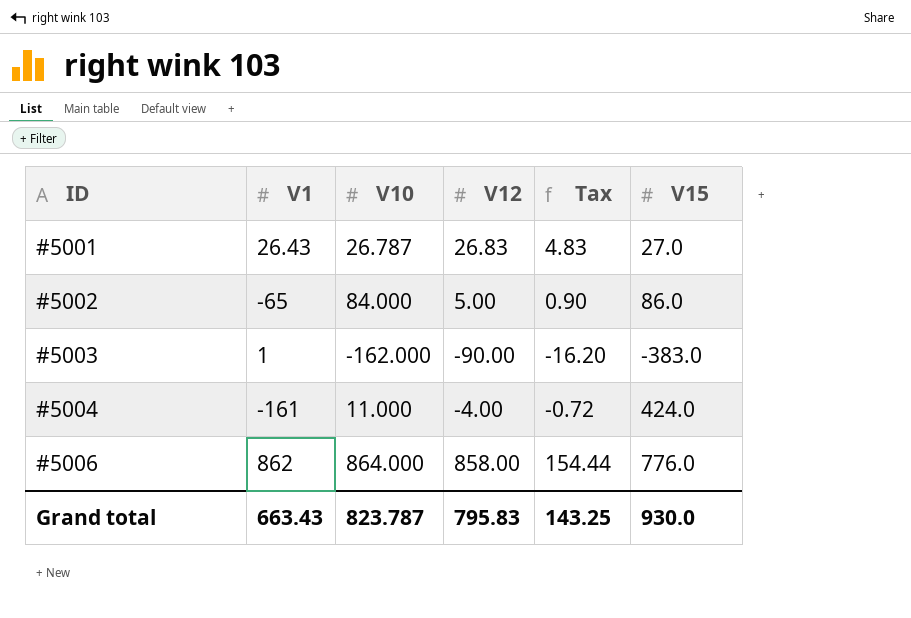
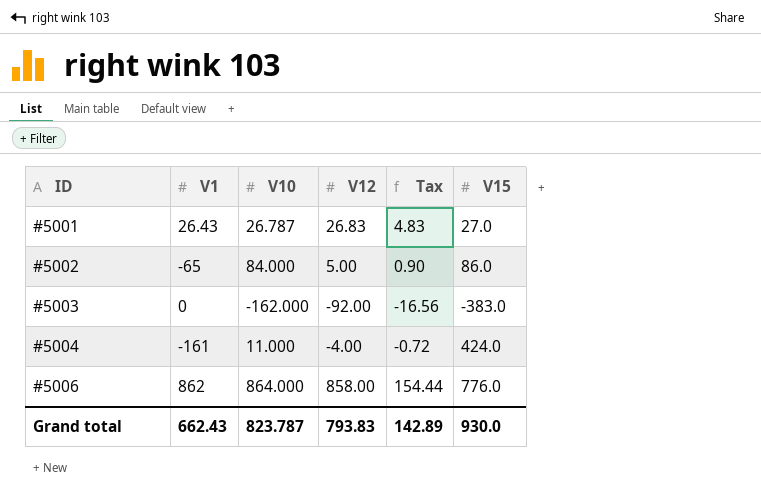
#5003 | V1: 1 -> 0
#5003 | V12: -90.00 -> -92.00
#5003 | Tax: -16.20 -> -16.56
Grand total | V1: 663.43 -> 662.43
Grand total | V12: 795.83 -> 793.83
Grand total | Tax: 143.25 -> 142.89

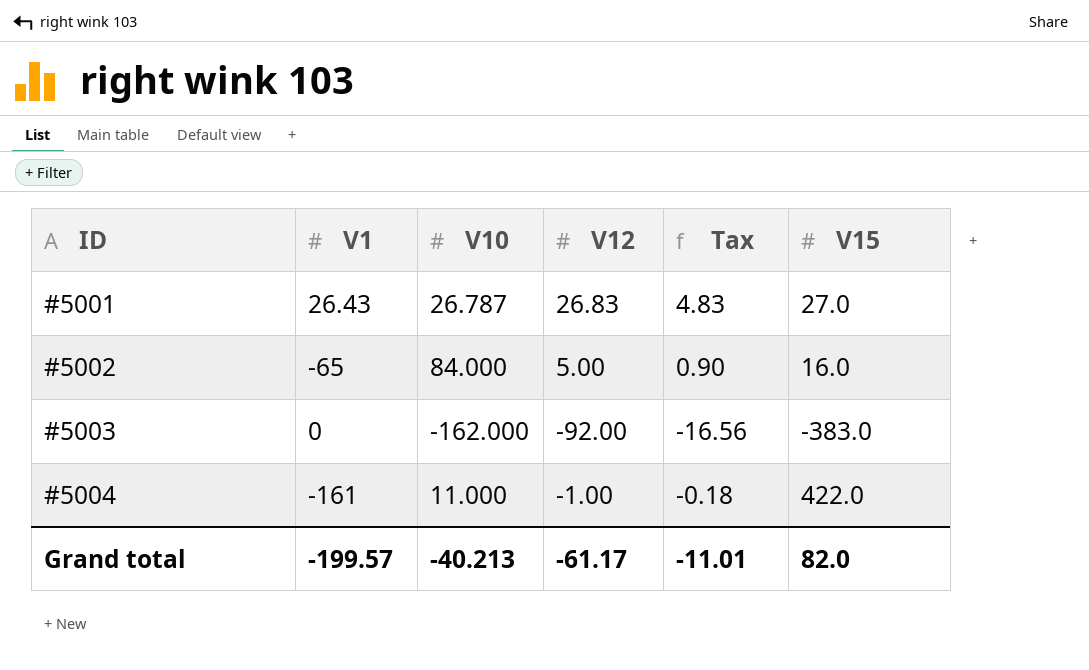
row #5006: 862 | 864.000 | 858.00 | 154.44 | 776.0 -> none
#5002 | V15: 86.0 -> 16.0
#5004 | V12: -4.00 -> -1.00
#5004 | Tax: -0.72 -> -0.18
#5004 | V15: 424.0 -> 422.0
Grand total | V1: 662.43 -> -199.57
Grand total | V10: 823.787 -> -40.213
Grand total | V12: 793.83 -> -61.17
Grand total | Tax: 142.89 -> -11.01
Grand total | V15: 930.0 -> 82.0

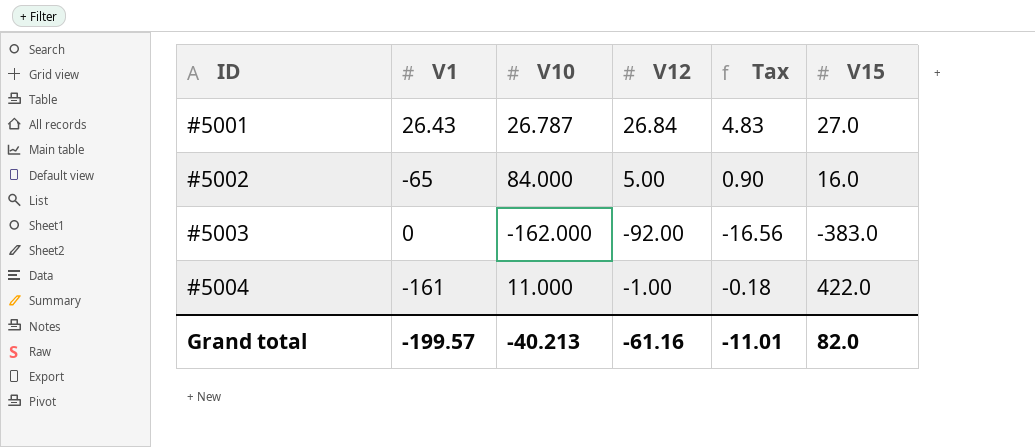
#5001 | V12: 26.83 -> 26.84
Grand total | V12: -61.17 -> -61.16

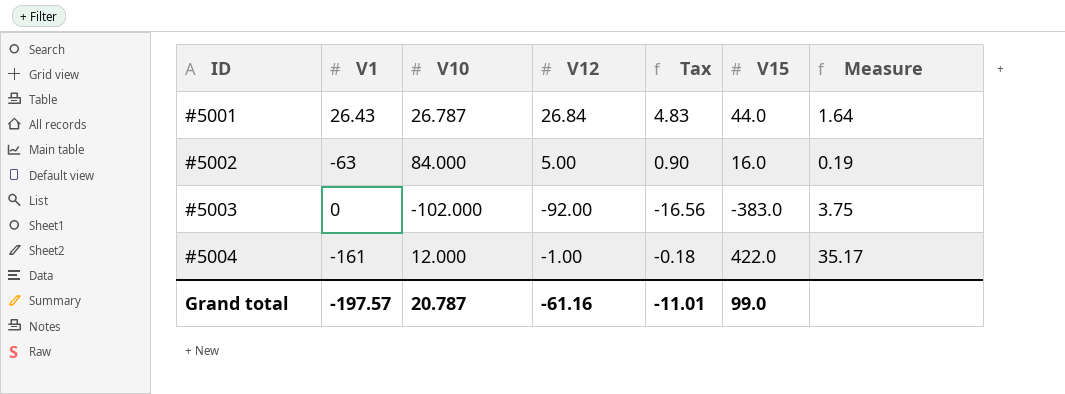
column Measure | formula: none -> [V15] / [V10]
#5001 | V15: 27.0 -> 44.0
#5002 | V1: -65 -> -63
#5003 | V10: -162.000 -> -102.000
#5004 | V10: 11.000 -> 12.000
Grand total | V1: -199.57 -> -197.57
Grand total | V10: -40.213 -> 20.787
Grand total | V15: 82.0 -> 99.0

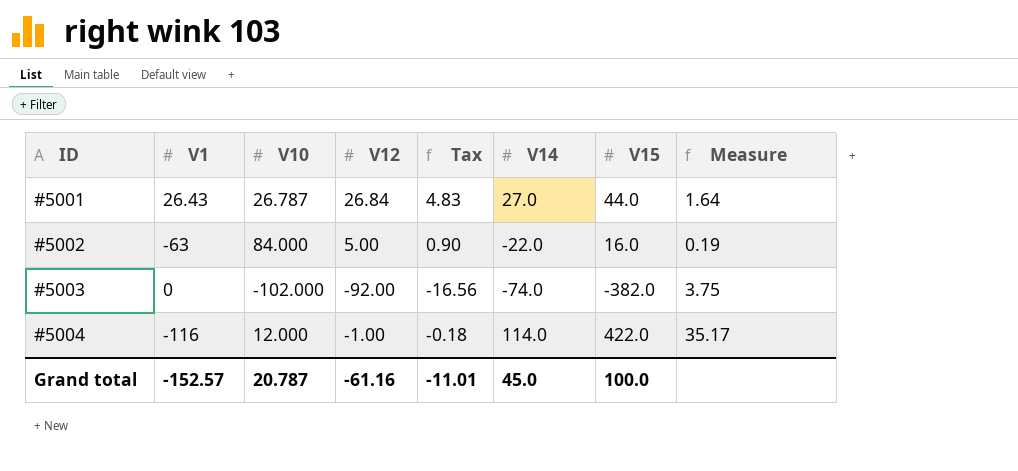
column V14 | position: none -> 6
#5003 | V15: -383.0 -> -382.0
#5004 | V1: -161 -> -116
Grand total | V1: -197.57 -> -152.57
Grand total | V15: 99.0 -> 100.0

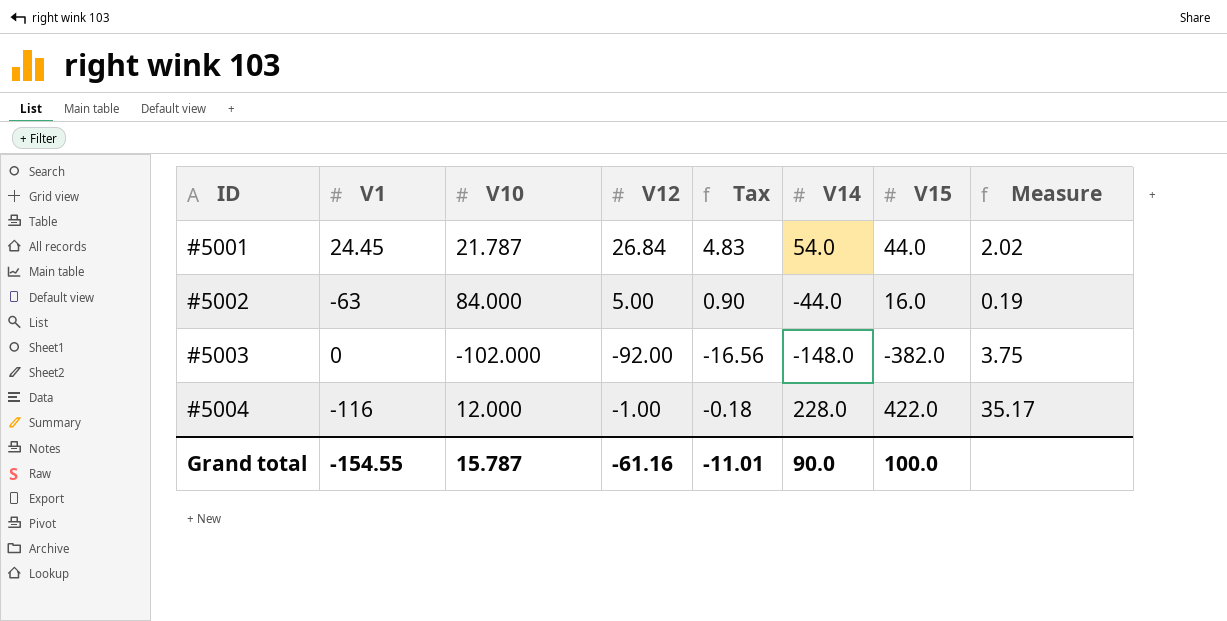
#5001 | V1: 26.43 -> 24.45
#5001 | V10: 26.787 -> 21.787
#5001 | V14: 27.0 -> 54.0
#5001 | Measure: 1.64 -> 2.02
#5002 | V14: -22.0 -> -44.0
#5003 | V14: -74.0 -> -148.0
#5004 | V14: 114.0 -> 228.0
Grand total | V1: -152.57 -> -154.55
Grand total | V10: 20.787 -> 15.787
Grand total | V14: 45.0 -> 90.0

